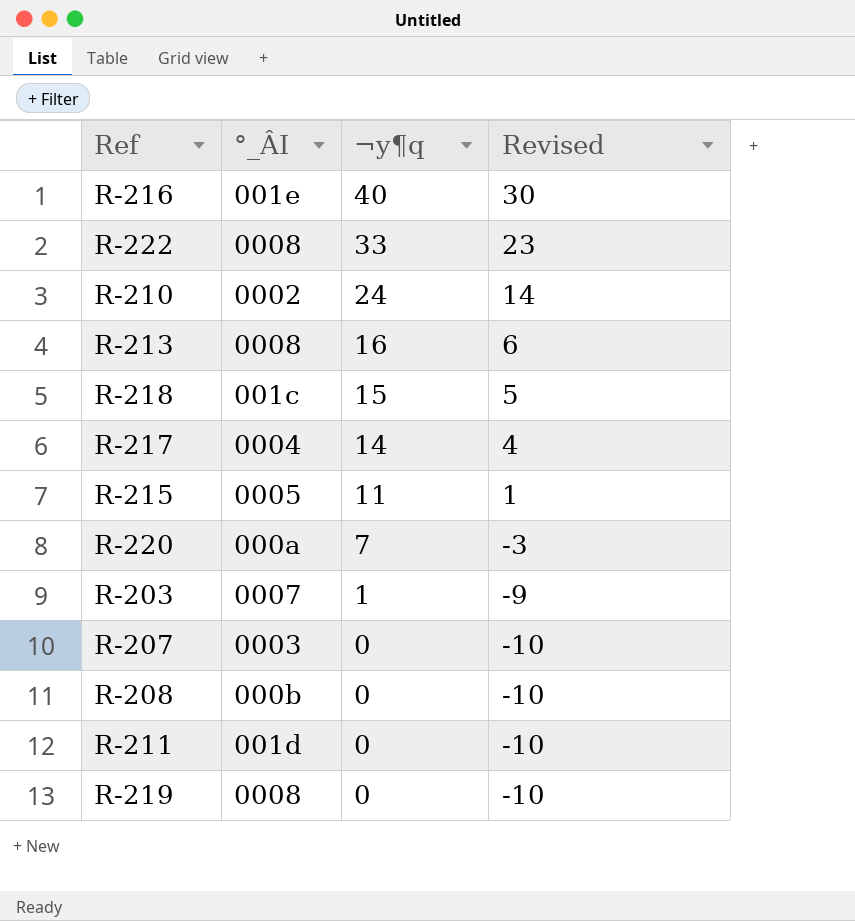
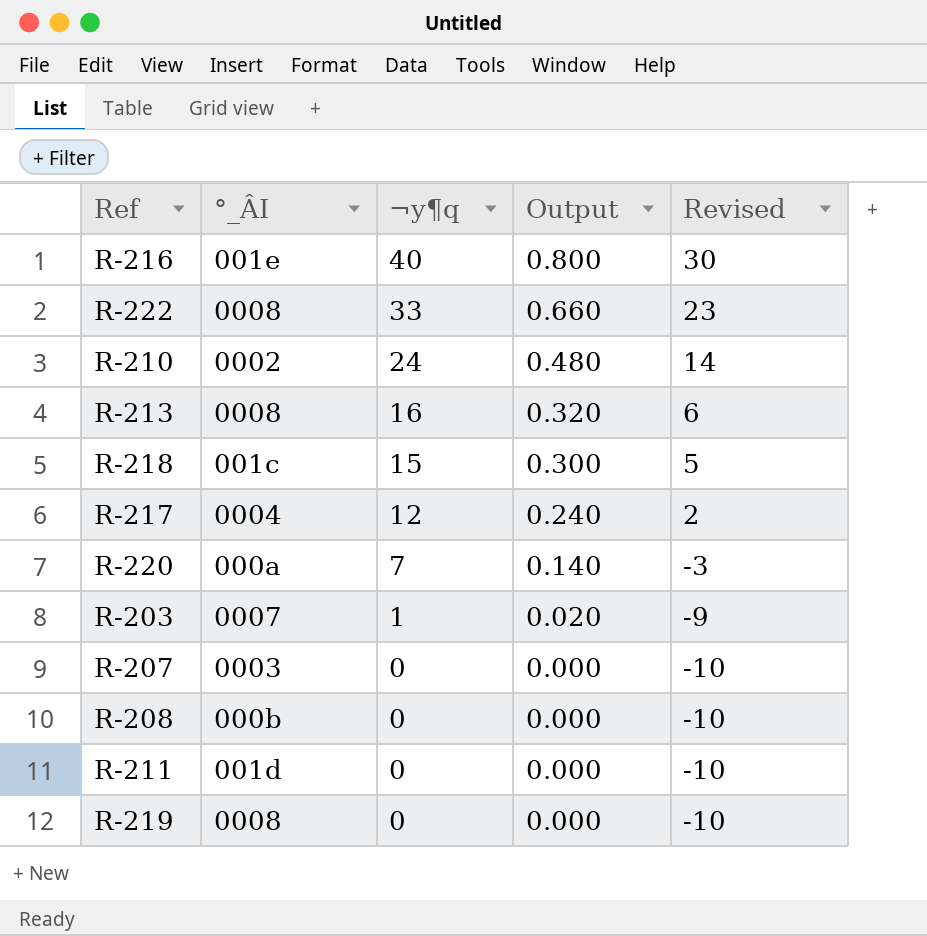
column Output | formula: none -> [¬y¶q] * 0.02
row R-215: 0005 | 11 | 1 -> none
R-217 | ¬y¶q: 14 -> 12
R-217 | Revised: 4 -> 2

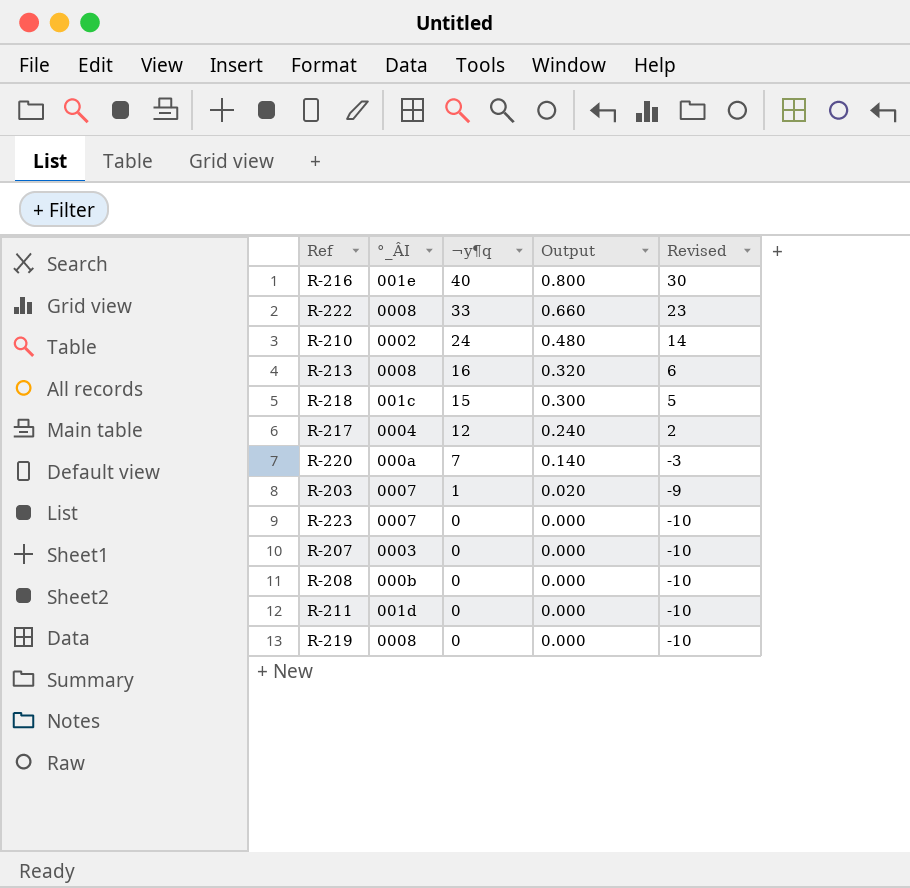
row R-223: none -> 0007 | 0 | 0.000 | -10

